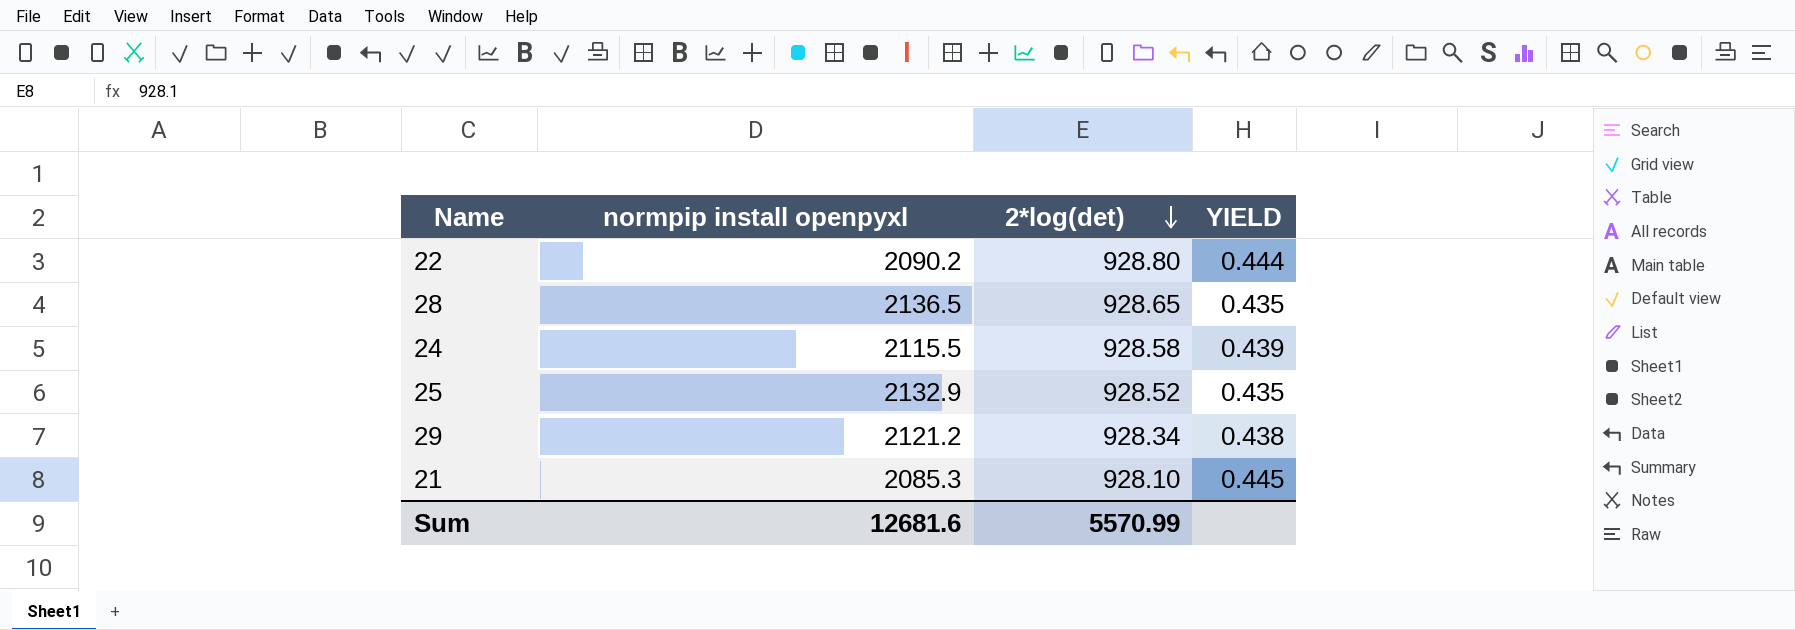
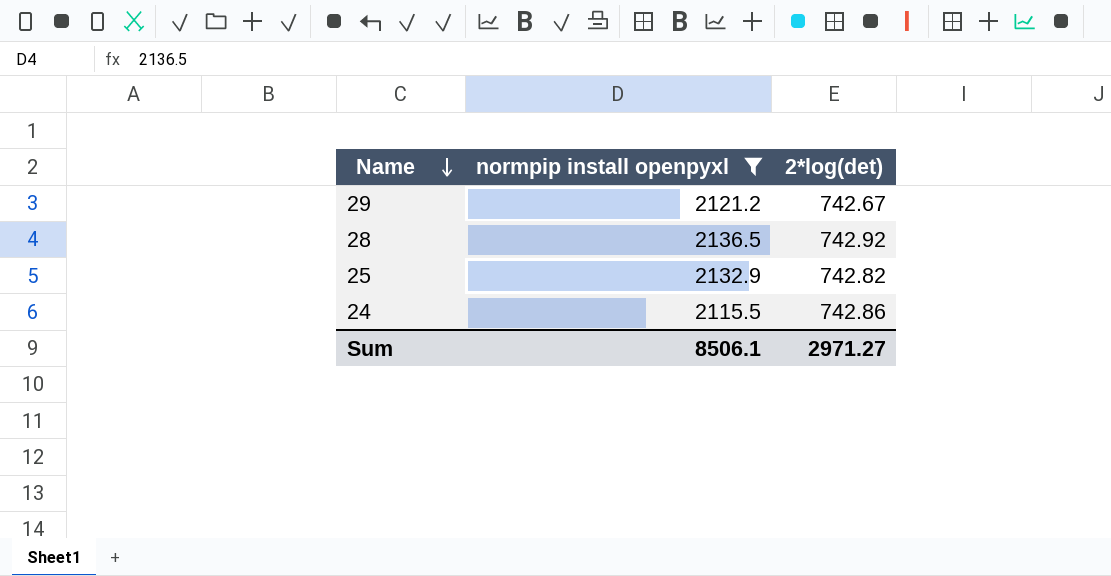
filter: none -> normpip install openpyxl >= 2115.5
row order: 2*log(det) descending -> Name descending
column YIELD | formula: [2*log(det)] / [normpip install openpyxl] -> none
29 | 2*log(det): 928.34 -> 742.67
28 | 2*log(det): 928.65 -> 742.92
25 | 2*log(det): 928.52 -> 742.82
24 | 2*log(det): 928.58 -> 742.86
Sum | normpip install openpyxl: 12681.6 -> 8506.1
Sum | 2*log(det): 5570.99 -> 2971.27

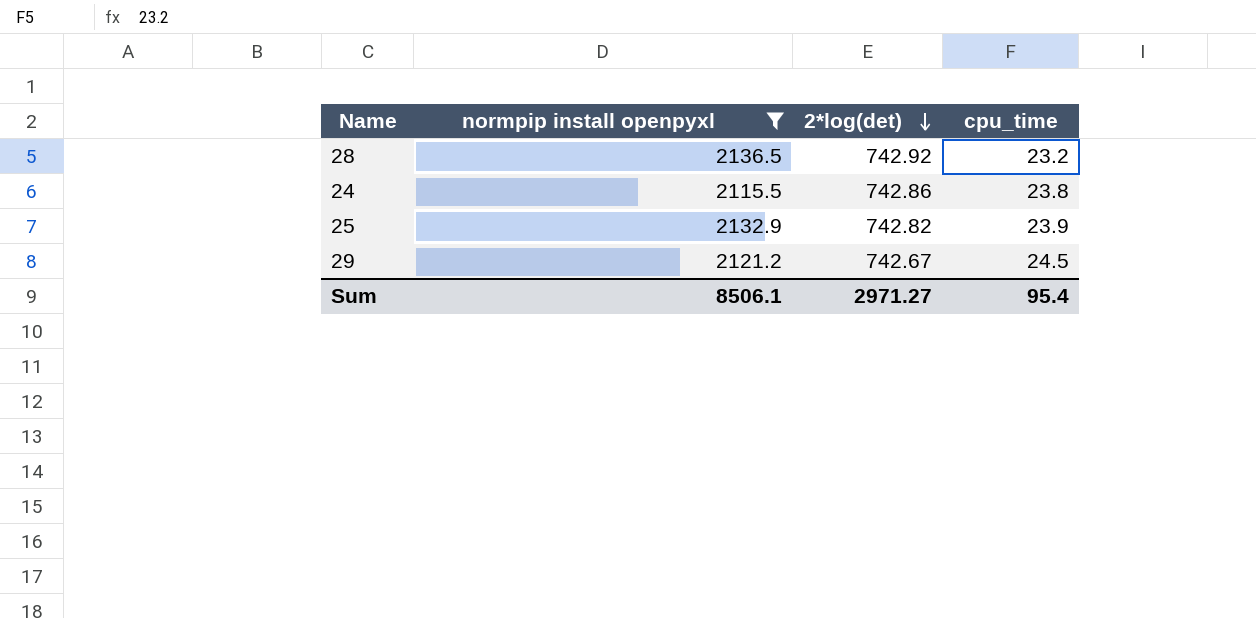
row order: Name descending -> 2*log(det) descending
column cpu_time | position: none -> 4

